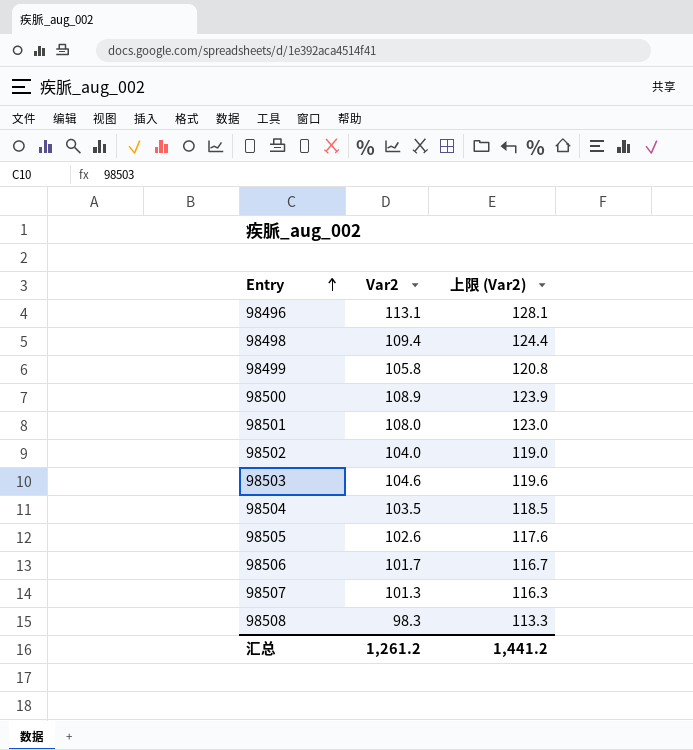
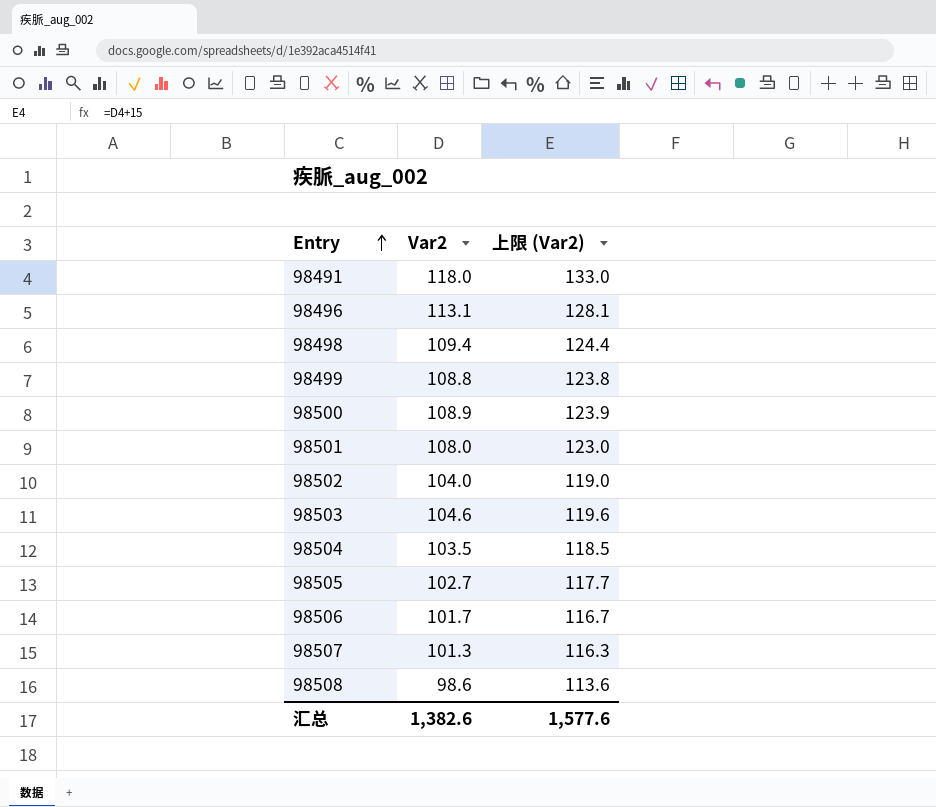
row 98491: none -> 118.0 | 133.0
98499 | Var2: 105.8 -> 108.8
98499 | 上限 (Var2): 120.8 -> 123.8
98505 | Var2: 102.6 -> 102.7
98505 | 上限 (Var2): 117.6 -> 117.7
98508 | Var2: 98.3 -> 98.6
98508 | 上限 (Var2): 113.3 -> 113.6
汇总 | Var2: 1,261.2 -> 1,382.6
汇总 | 上限 (Var2): 1,441.2 -> 1,577.6

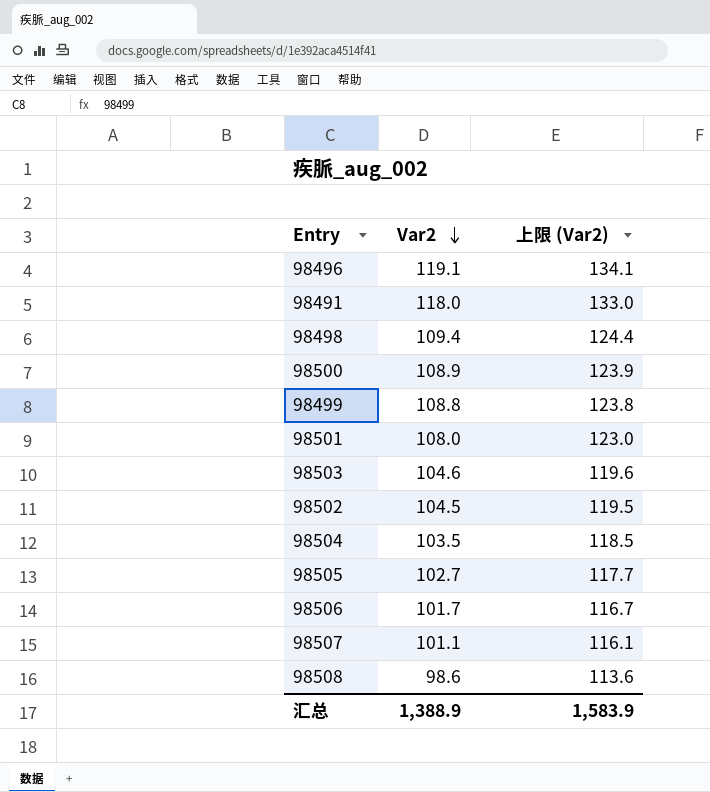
row order: Entry ascending -> Var2 descending
98496 | Var2: 113.1 -> 119.1
98496 | 上限 (Var2): 128.1 -> 134.1
98502 | Var2: 104.0 -> 104.5
98502 | 上限 (Var2): 119.0 -> 119.5
98507 | Var2: 101.3 -> 101.1
98507 | 上限 (Var2): 116.3 -> 116.1
汇总 | Var2: 1,382.6 -> 1,388.9
汇总 | 上限 (Var2): 1,577.6 -> 1,583.9

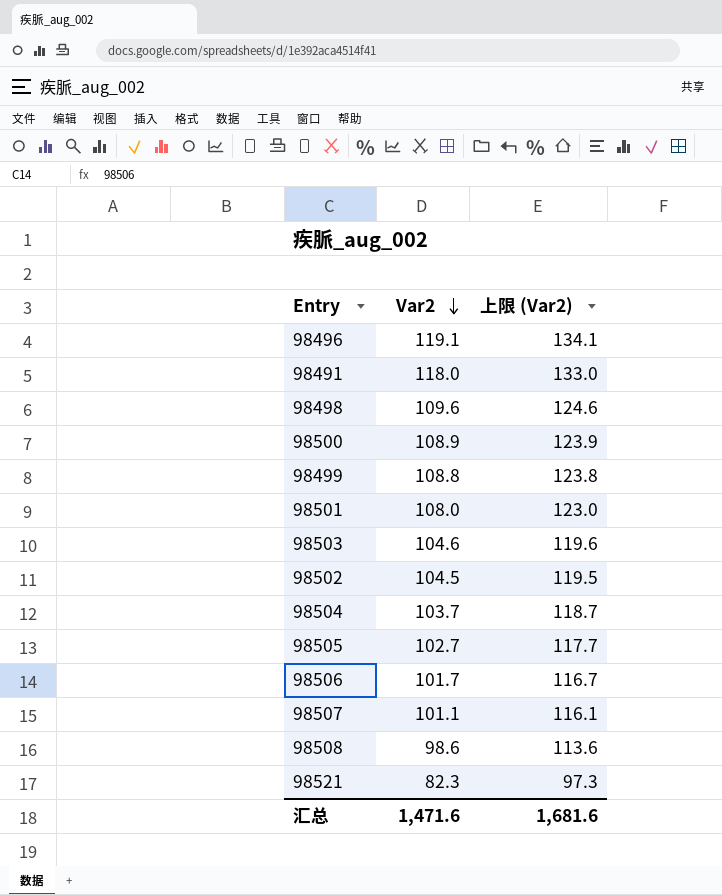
98498 | Var2: 109.4 -> 109.6
98498 | 上限 (Var2): 124.4 -> 124.6
98504 | Var2: 103.5 -> 103.7
98504 | 上限 (Var2): 118.5 -> 118.7
row 98521: none -> 82.3 | 97.3
汇总 | Var2: 1,388.9 -> 1,471.6
汇总 | 上限 (Var2): 1,583.9 -> 1,681.6

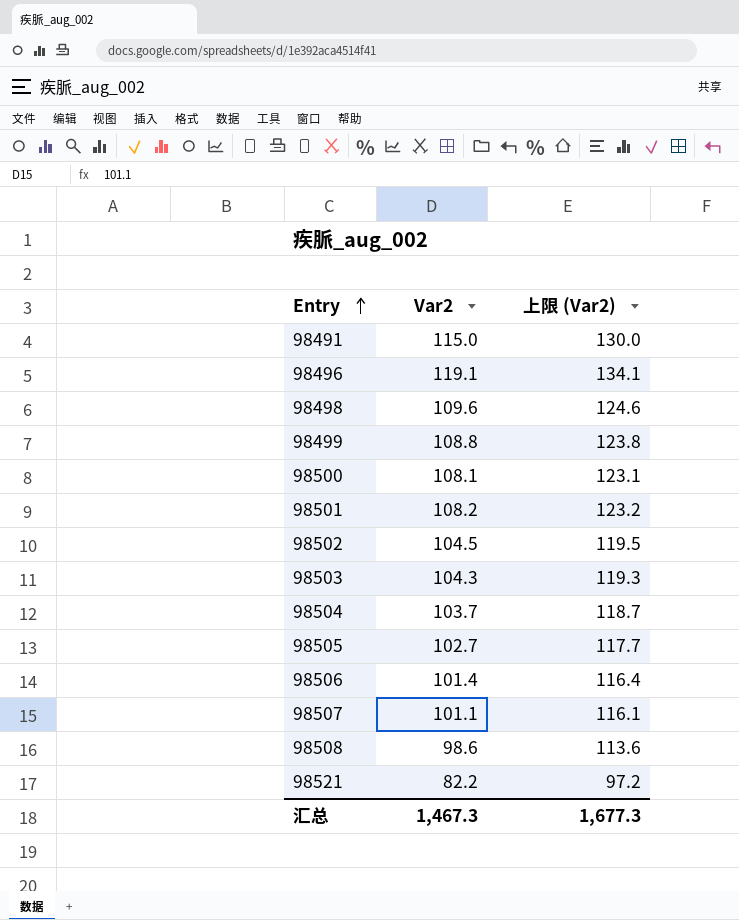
row order: Var2 descending -> Entry ascending
98491 | Var2: 118.0 -> 115.0
98491 | 上限 (Var2): 133.0 -> 130.0
98500 | Var2: 108.9 -> 108.1
98500 | 上限 (Var2): 123.9 -> 123.1
98501 | Var2: 108.0 -> 108.2
98501 | 上限 (Var2): 123.0 -> 123.2
98503 | Var2: 104.6 -> 104.3
98503 | 上限 (Var2): 119.6 -> 119.3
98506 | Var2: 101.7 -> 101.4
98506 | 上限 (Var2): 116.7 -> 116.4
98521 | Var2: 82.3 -> 82.2
98521 | 上限 (Var2): 97.3 -> 97.2
汇总 | Var2: 1,471.6 -> 1,467.3
汇总 | 上限 (Var2): 1,681.6 -> 1,677.3

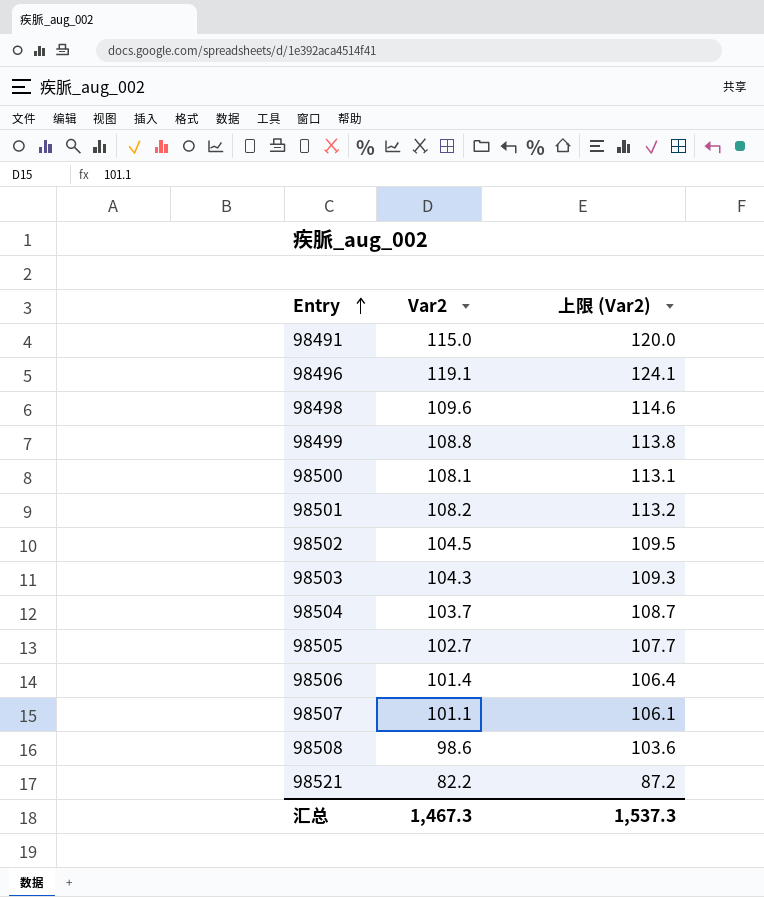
column 上限 (Var2) | formula: [Var2] + 15 -> [Var2] + 5
汇总 | 上限 (Var2): 1,677.3 -> 1,537.3

